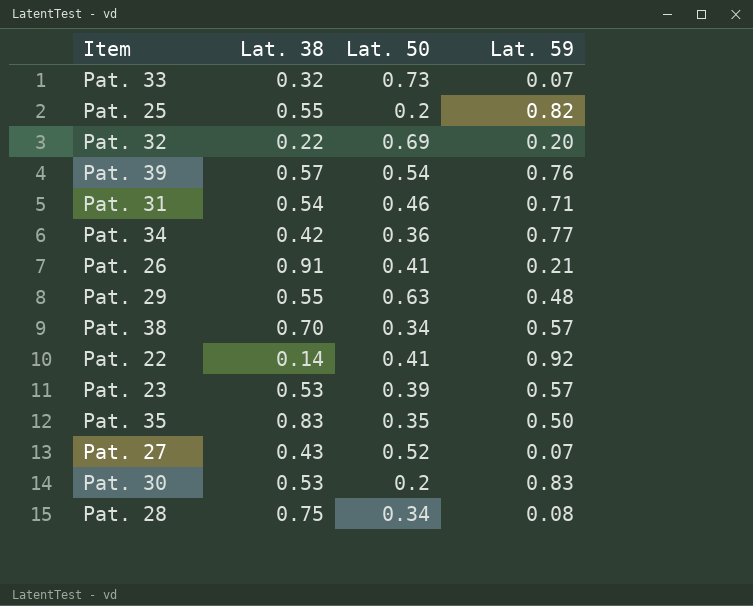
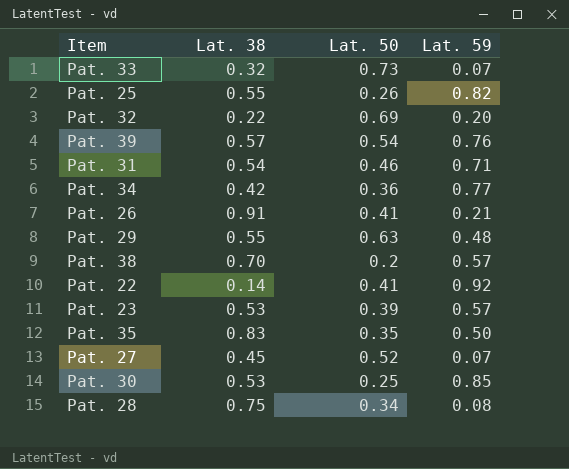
Pat. 25 | Lat. 50: 0.2 -> 0.26
Pat. 38 | Lat. 50: 0.34 -> 0.2
Pat. 27 | Lat. 38: 0.43 -> 0.45
Pat. 30 | Lat. 50: 0.2 -> 0.25
Pat. 30 | Lat. 59: 0.83 -> 0.85

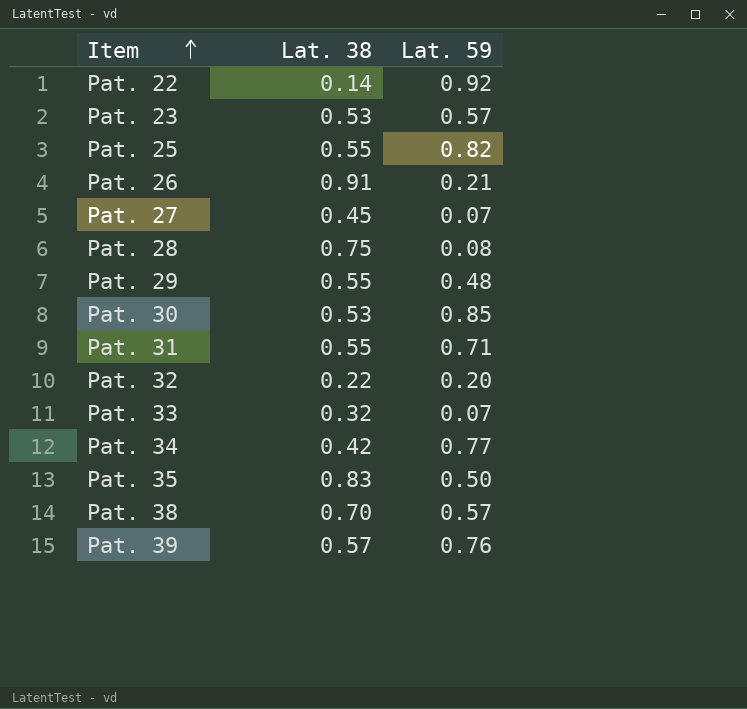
row order: none -> Item ascending
column Lat. 50 | position: 3 -> none
Pat. 31 | Lat. 38: 0.54 -> 0.55

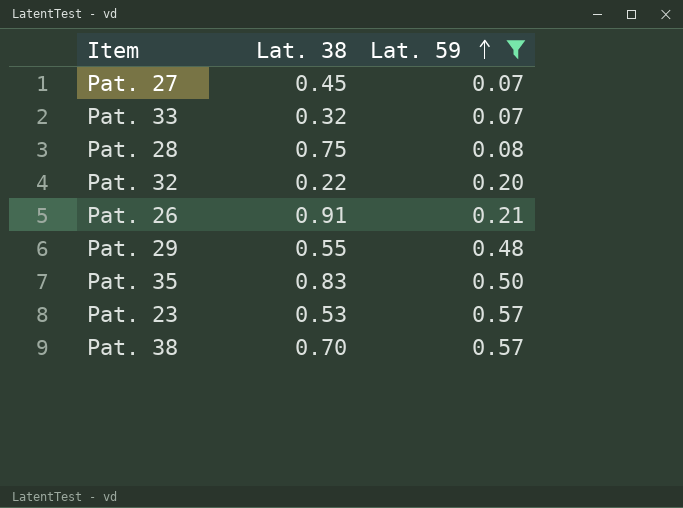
filter: none -> Lat. 59 <= 0.57
row order: Item ascending -> Lat. 59 ascending

